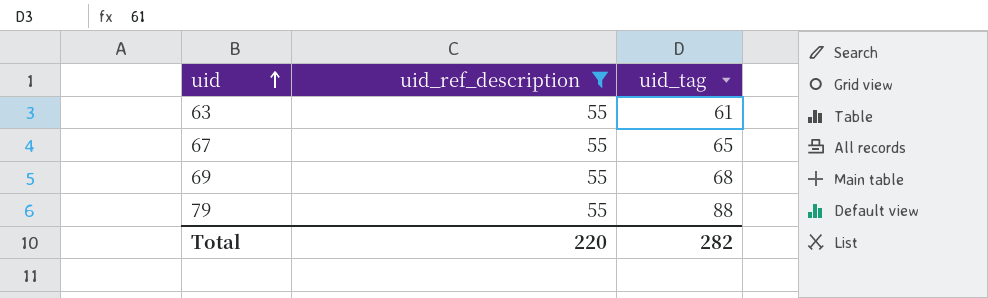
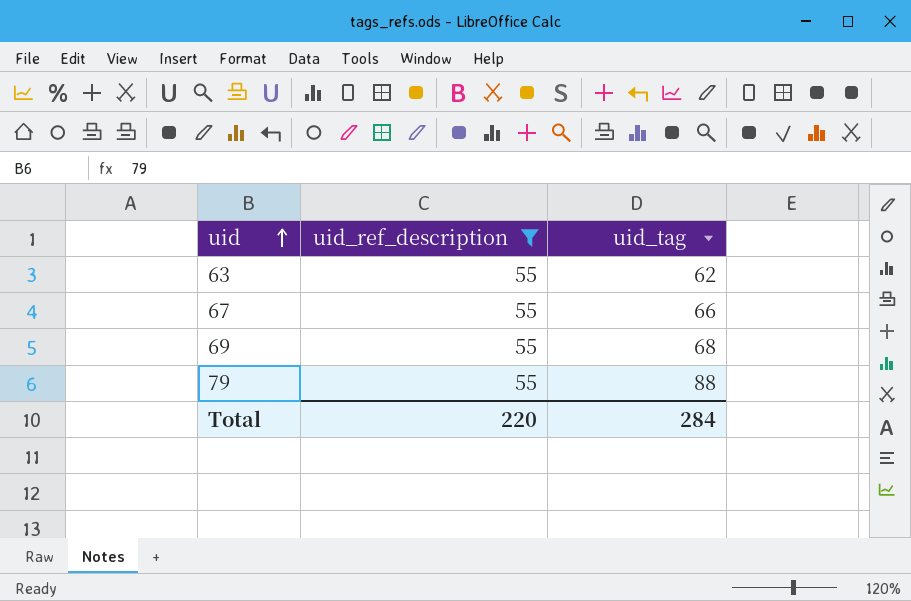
63 | uid_tag: 61 -> 62
67 | uid_tag: 65 -> 66
Total | uid_tag: 282 -> 284

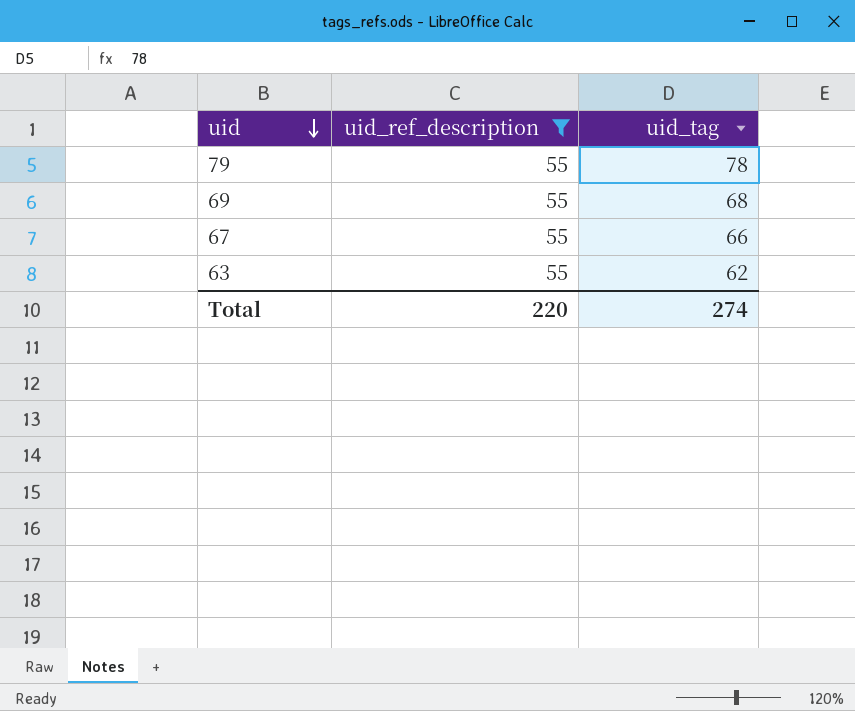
row order: uid ascending -> uid descending
79 | uid_tag: 88 -> 78
Total | uid_tag: 284 -> 274

